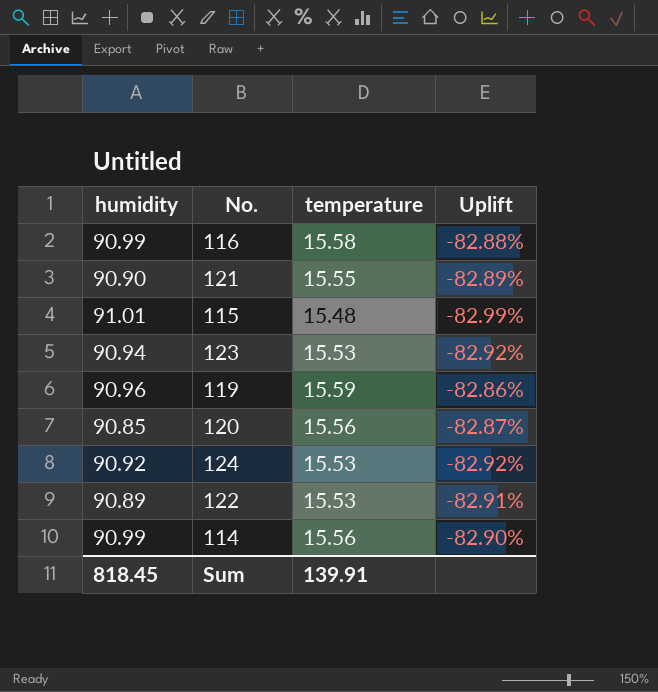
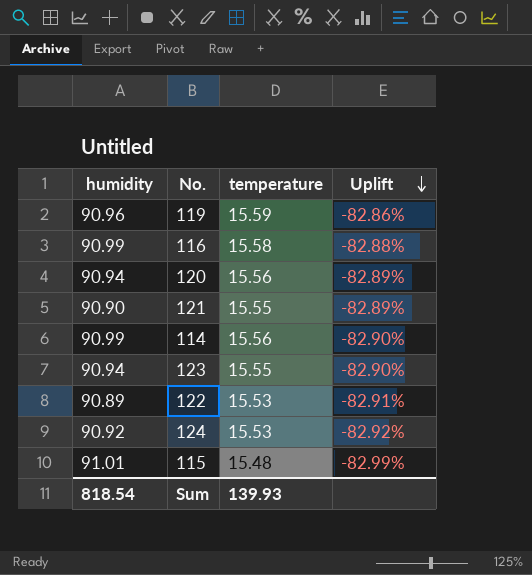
row order: none -> Uplift descending
120 | humidity: 90.85 -> 90.94
120 | Uplift: -82.87% -> -82.89%
123 | temperature: 15.53 -> 15.55
123 | Uplift: -82.92% -> -82.90%
Sum | humidity: 818.45 -> 818.54
Sum | temperature: 139.91 -> 139.93

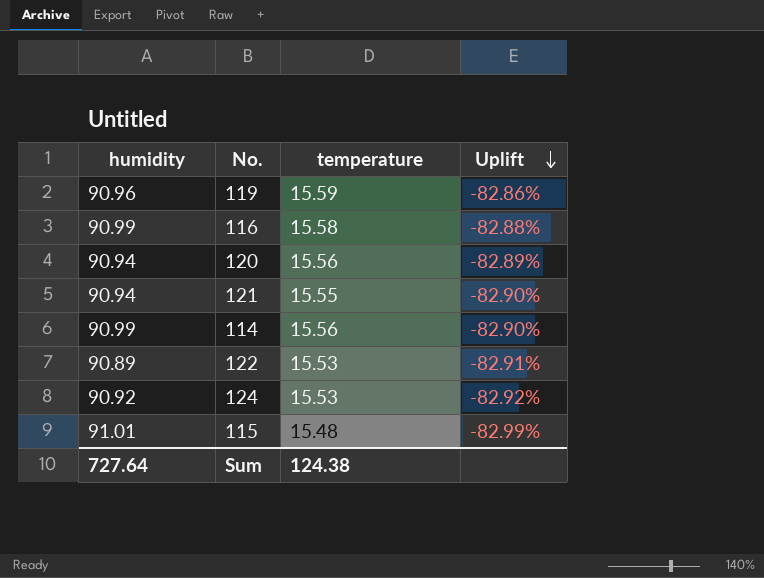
row 123: 90.94 | 15.55 | -82.90% -> none
121 | humidity: 90.90 -> 90.94
121 | Uplift: -82.89% -> -82.90%
Sum | humidity: 818.54 -> 727.64
Sum | temperature: 139.93 -> 124.38

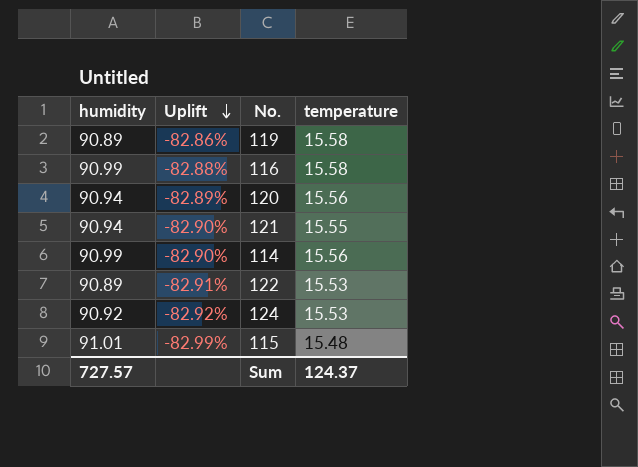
column Uplift | position: 4 -> 2
119 | humidity: 90.96 -> 90.89
119 | temperature: 15.59 -> 15.58
Sum | humidity: 727.64 -> 727.57
Sum | temperature: 124.38 -> 124.37

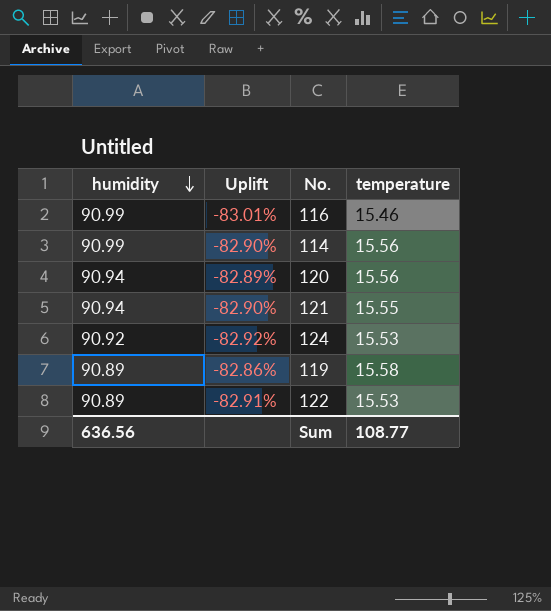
row order: Uplift descending -> humidity descending
row 115: 91.01 | -82.99% | 15.48 -> none
116 | Uplift: -82.88% -> -83.01%
116 | temperature: 15.58 -> 15.46
Sum | humidity: 727.57 -> 636.56
Sum | temperature: 124.37 -> 108.77

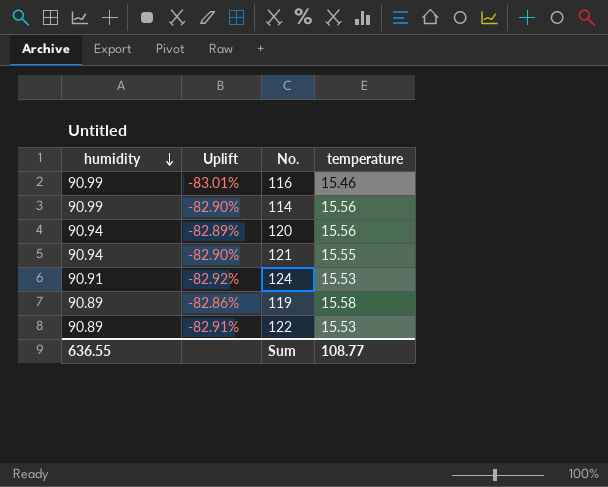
124 | humidity: 90.92 -> 90.91
Sum | humidity: 636.56 -> 636.55

